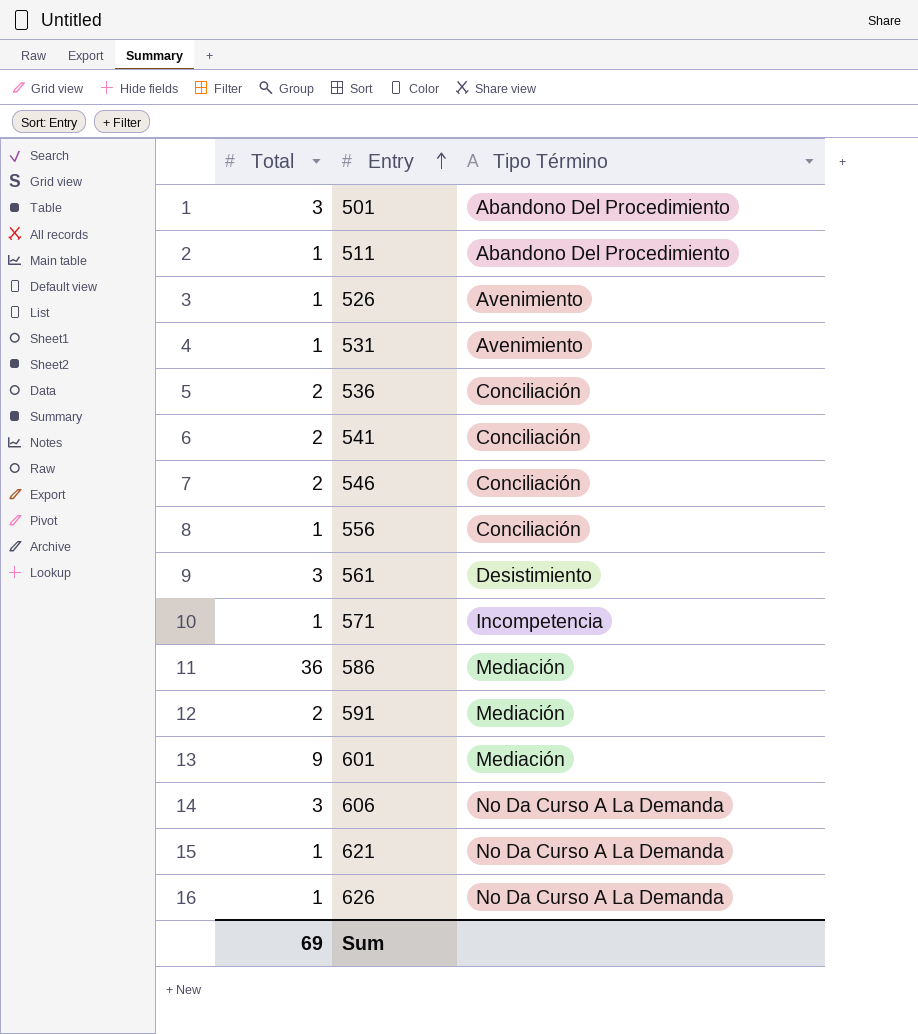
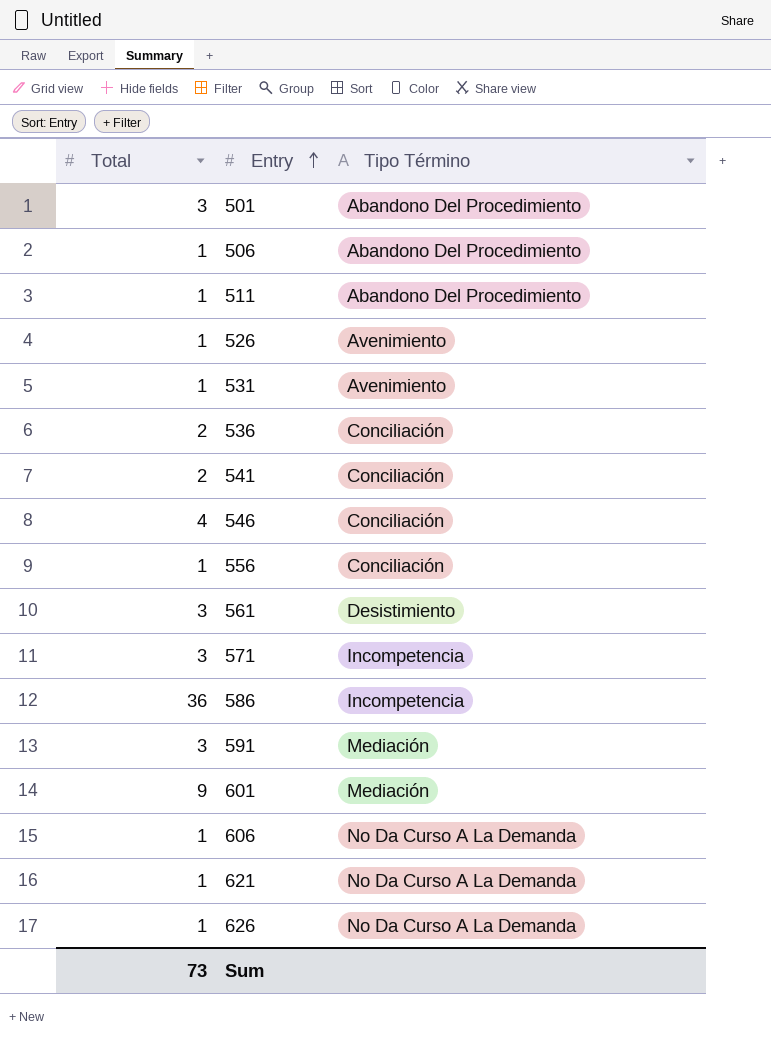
row 506: none -> 1 | Abandono Del Procedimiento
546 | Total: 2 -> 4
571 | Total: 1 -> 3
586 | Tipo Término: Mediación -> Incompetencia
591 | Total: 2 -> 3
606 | Total: 3 -> 1
Sum | Total: 69 -> 73

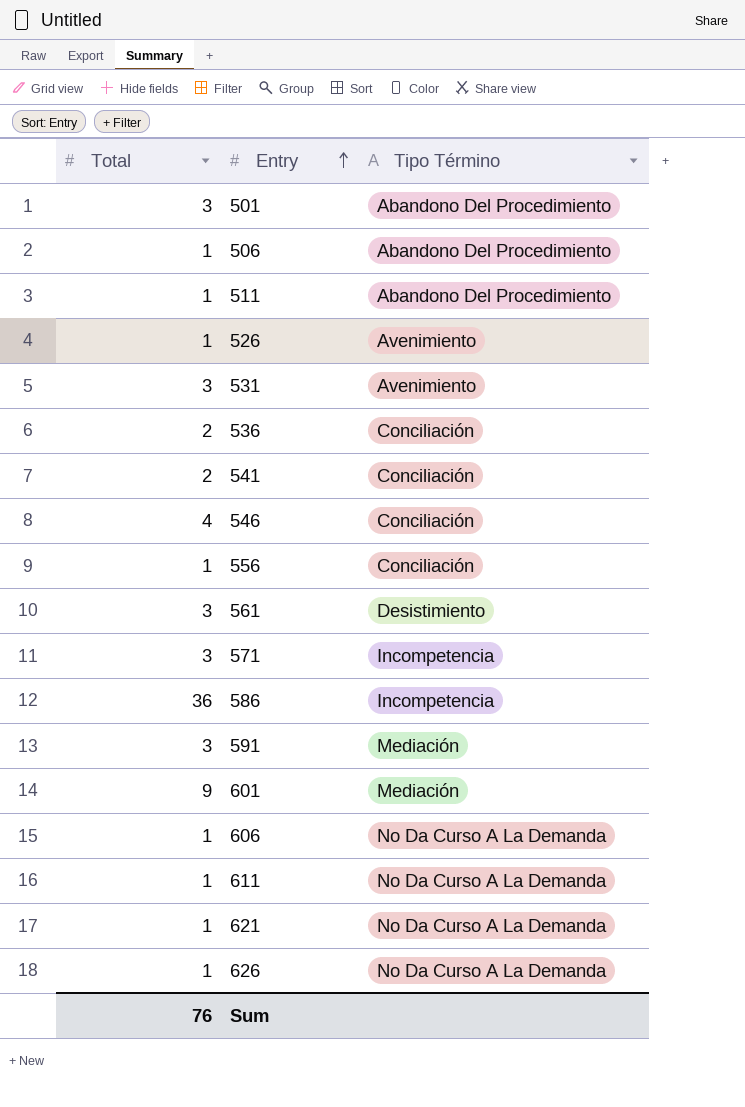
531 | Total: 1 -> 3
row 611: none -> 1 | No Da Curso A La Demanda
Sum | Total: 73 -> 76

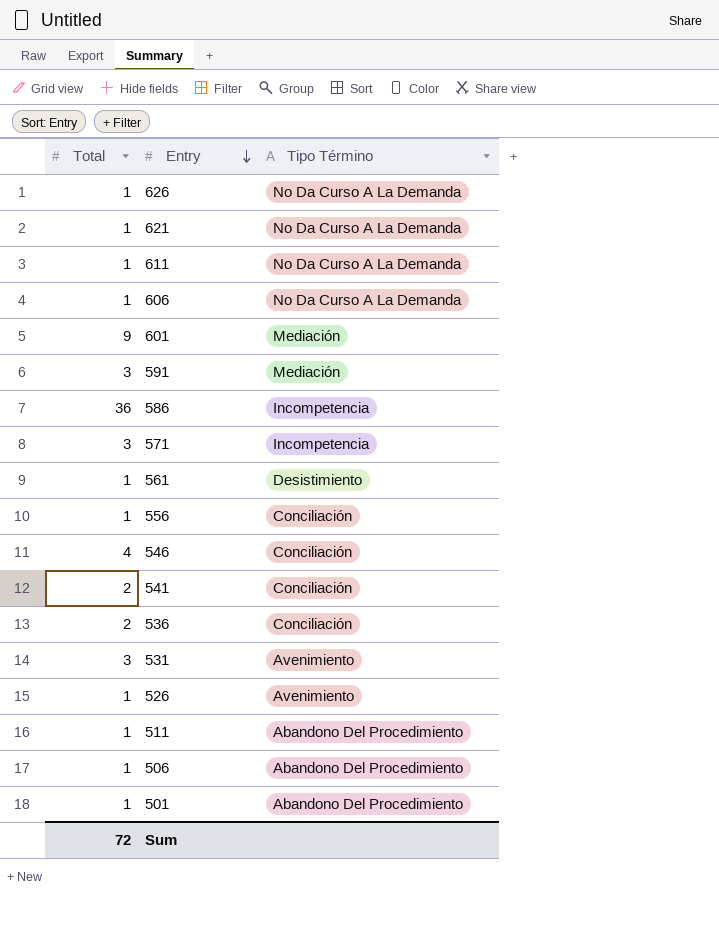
row order: Entry ascending -> Entry descending
561 | Total: 3 -> 1
501 | Total: 3 -> 1
Sum | Total: 76 -> 72

